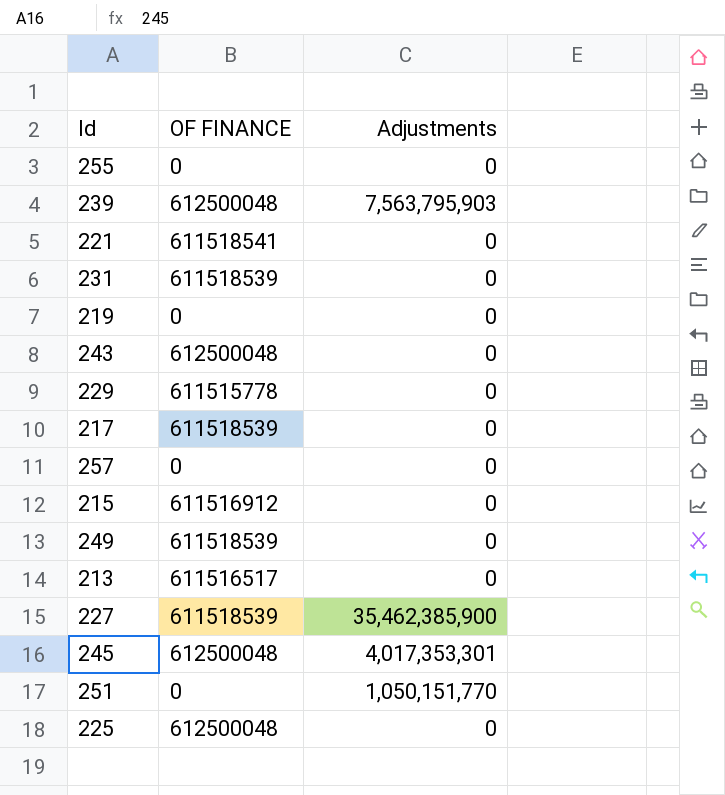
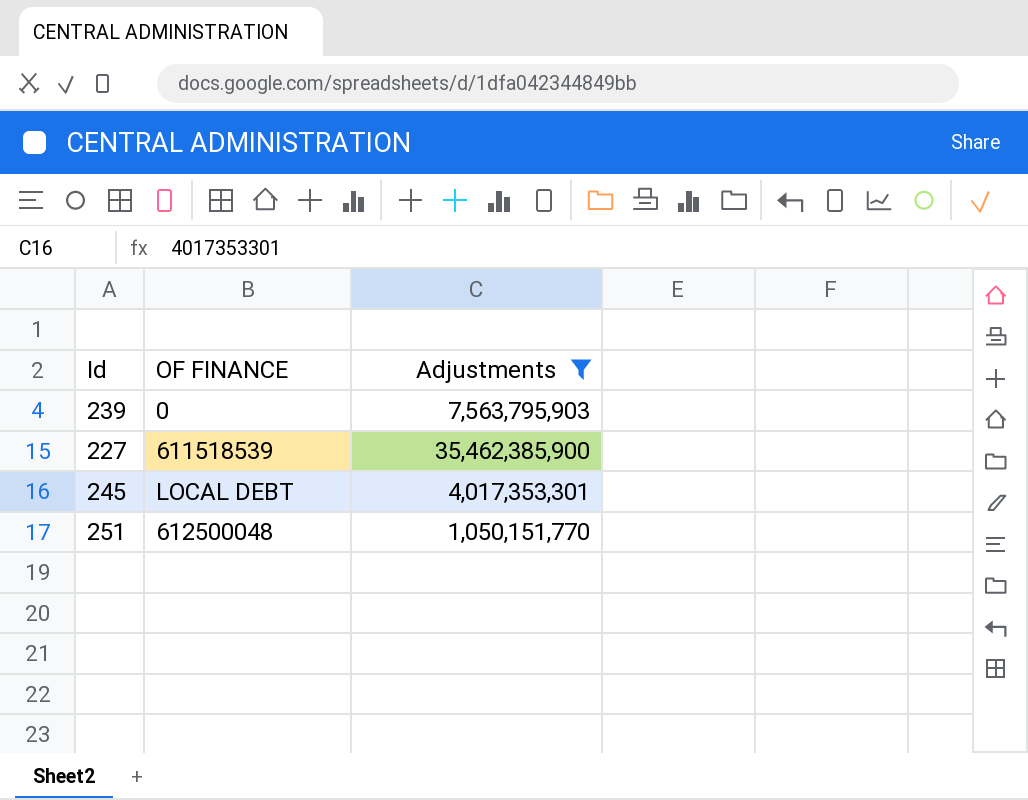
filter: none -> Adjustments != 0
239 | OF FINANCE: 612500048 -> 0
245 | OF FINANCE: 612500048 -> LOCAL DEBT
251 | OF FINANCE: 0 -> 612500048

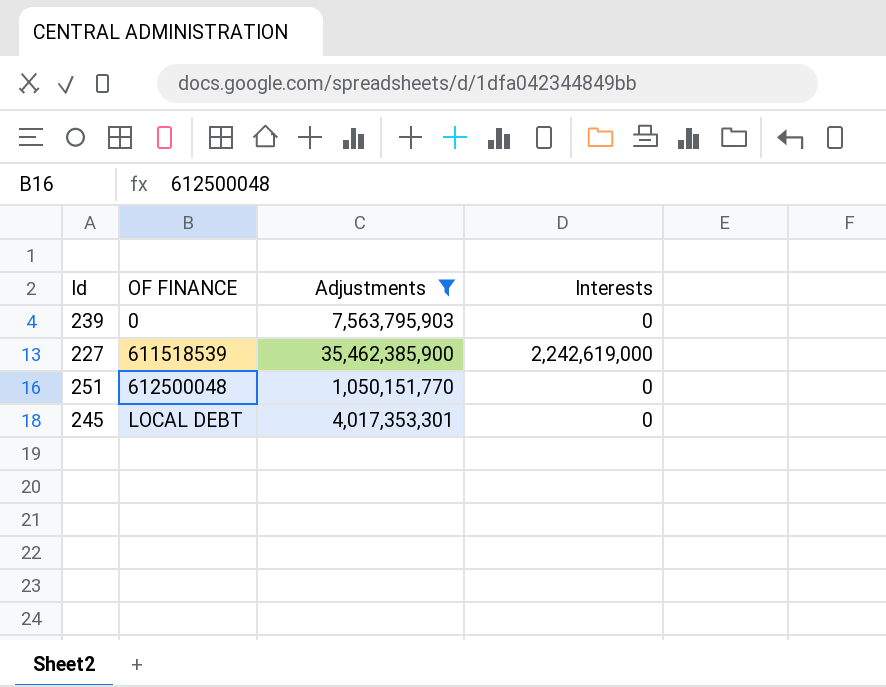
row order: none -> OF FINANCE ascending
column Interests | position: none -> 4

